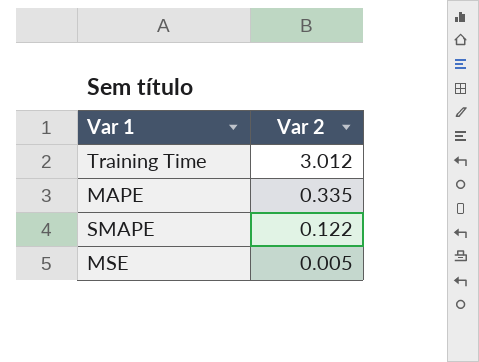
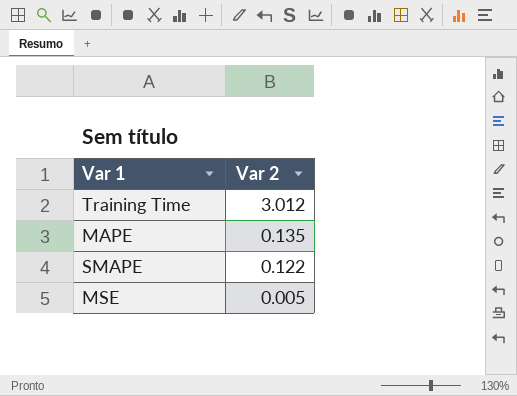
MAPE | Var 2: 0.335 -> 0.135

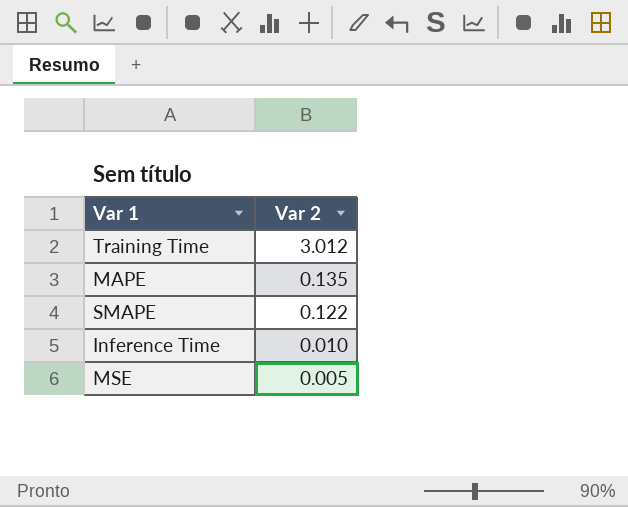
row Inference Time: none -> 0.010

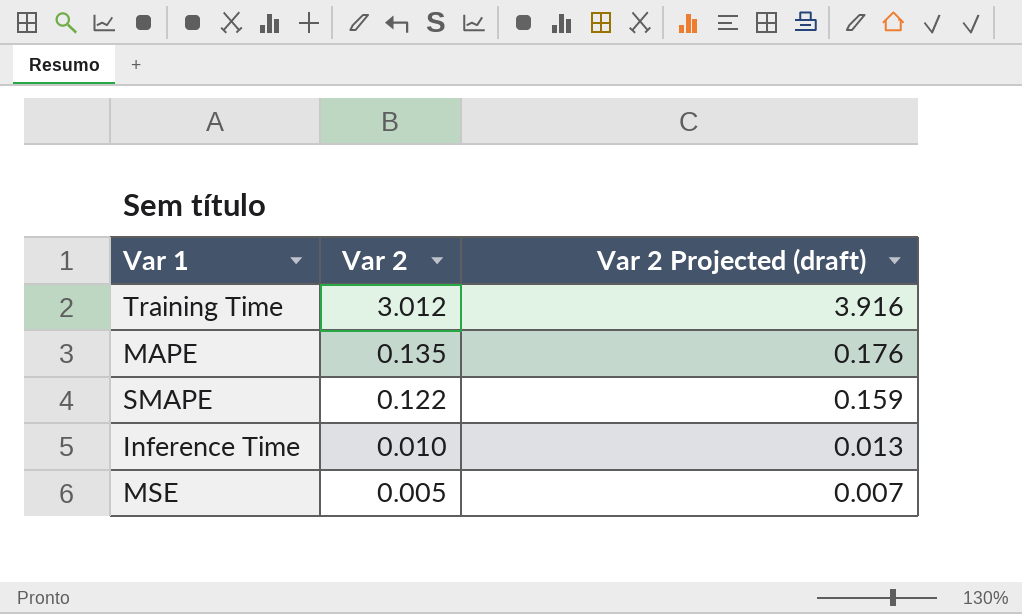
column Var 2 Projected (draft) | formula: none -> [Var 2] * 1.3

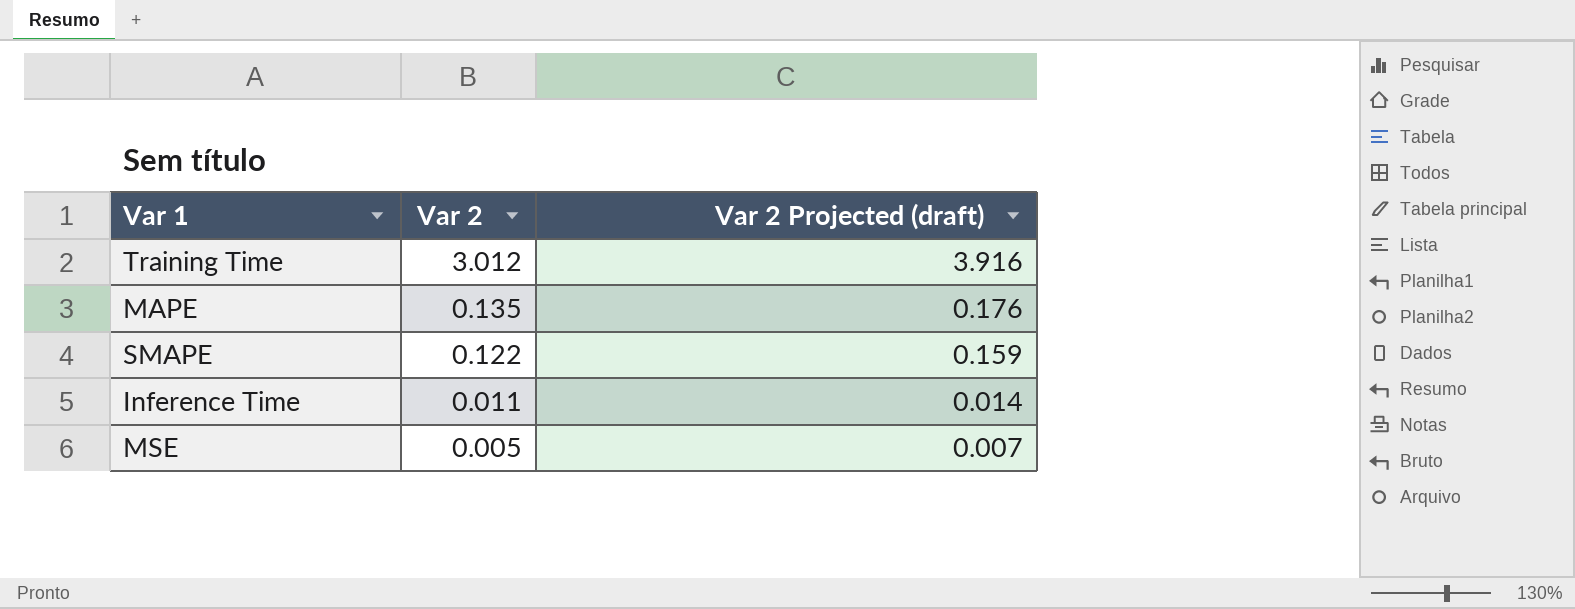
Inference Time | Var 2: 0.010 -> 0.011
Inference Time | Var 2 Projected (draft): 0.013 -> 0.014

